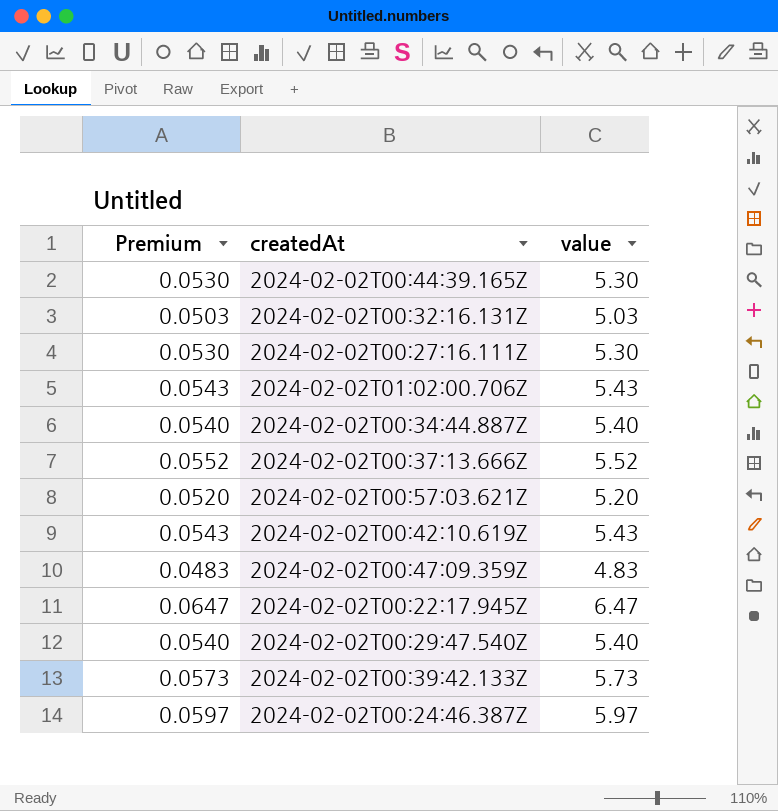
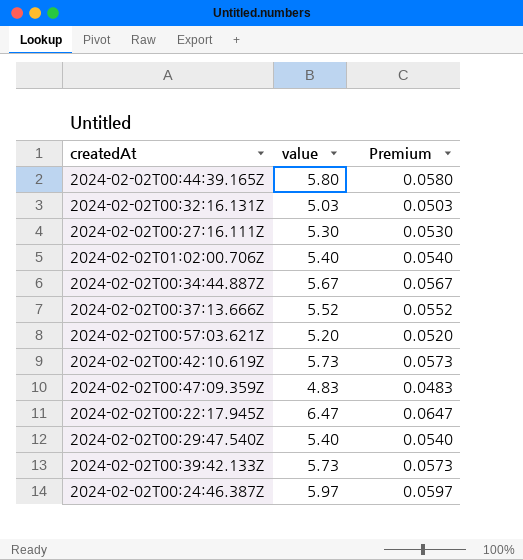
column Premium | position: 1 -> 3
2024-02-02T00:44:39.165Z | value: 5.30 -> 5.80
2024-02-02T00:44:39.165Z | Premium: 0.0530 -> 0.0580
2024-02-02T01:02:00.706Z | value: 5.43 -> 5.40
2024-02-02T01:02:00.706Z | Premium: 0.0543 -> 0.0540
2024-02-02T00:34:44.887Z | value: 5.40 -> 5.67
2024-02-02T00:34:44.887Z | Premium: 0.0540 -> 0.0567
2024-02-02T00:42:10.619Z | value: 5.43 -> 5.73
2024-02-02T00:42:10.619Z | Premium: 0.0543 -> 0.0573

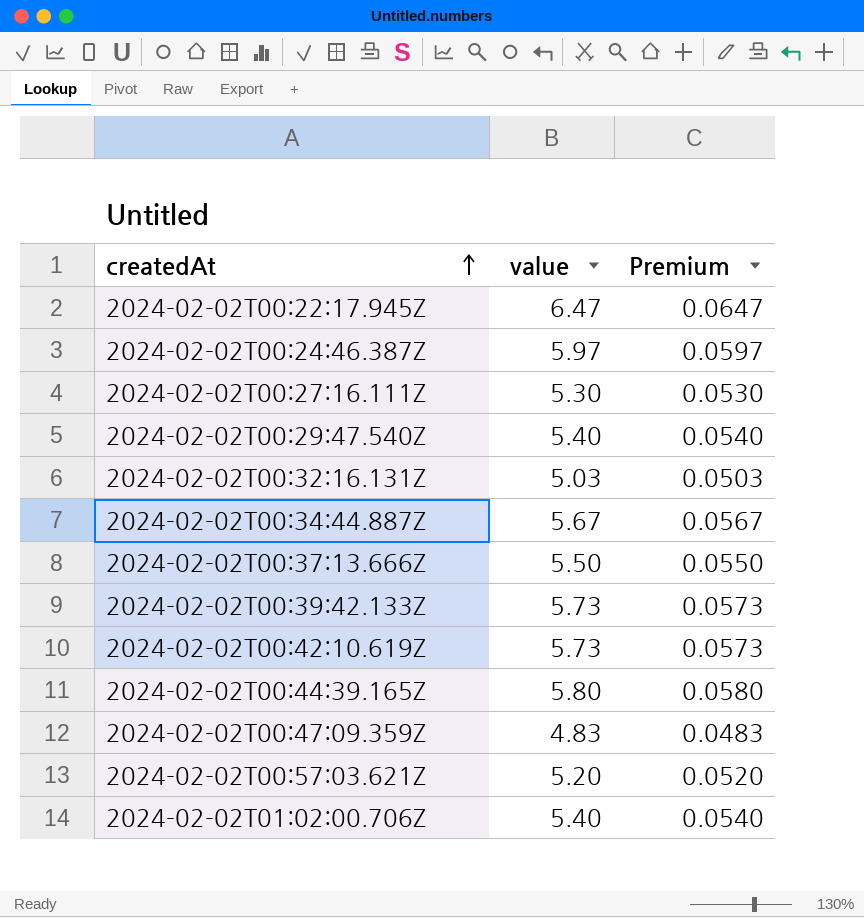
row order: none -> createdAt ascending
2024-02-02T00:37:13.666Z | value: 5.52 -> 5.50
2024-02-02T00:37:13.666Z | Premium: 0.0552 -> 0.0550

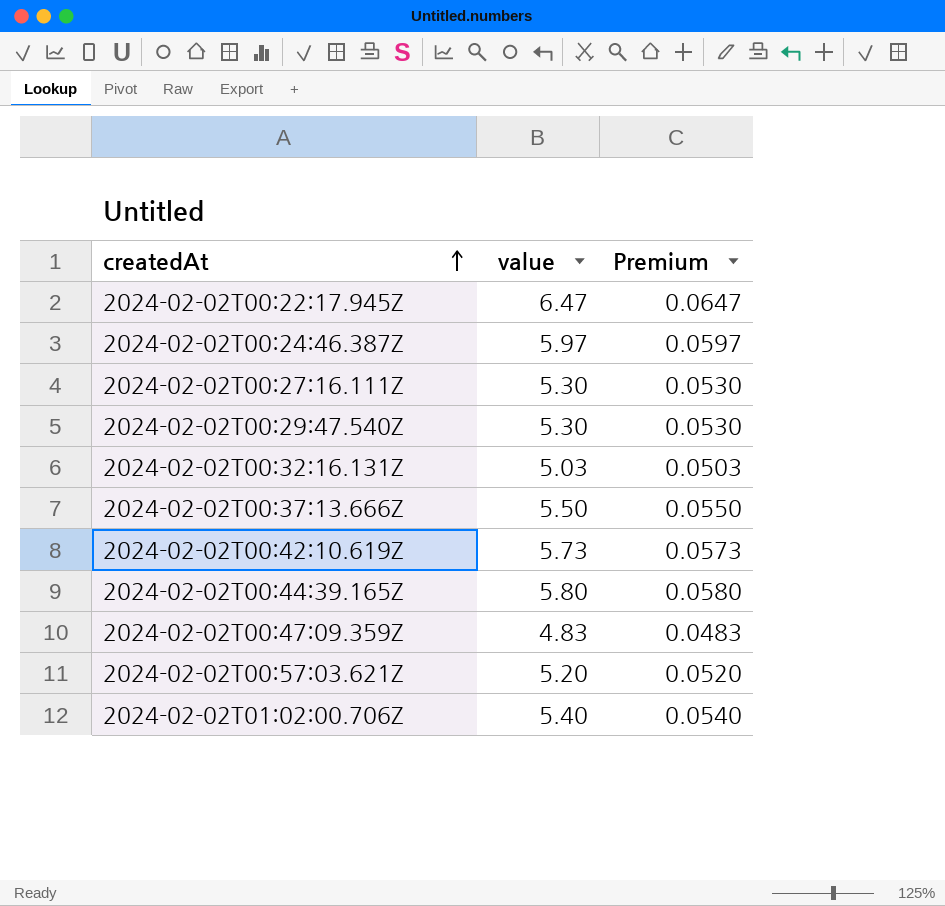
row 2024-02-02T00:34:44.887Z: 5.67 | 0.0567 -> none
row 2024-02-02T00:39:42.133Z: 5.73 | 0.0573 -> none
2024-02-02T00:29:47.540Z | value: 5.40 -> 5.30
2024-02-02T00:29:47.540Z | Premium: 0.0540 -> 0.0530

